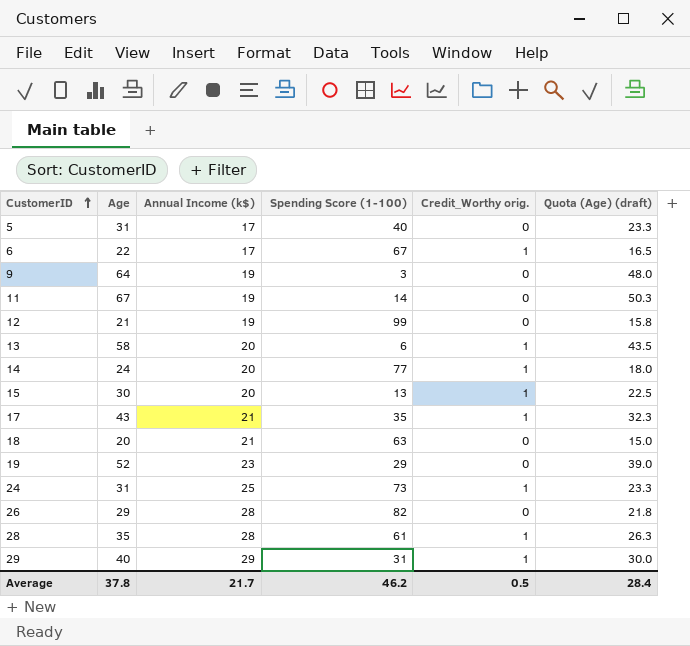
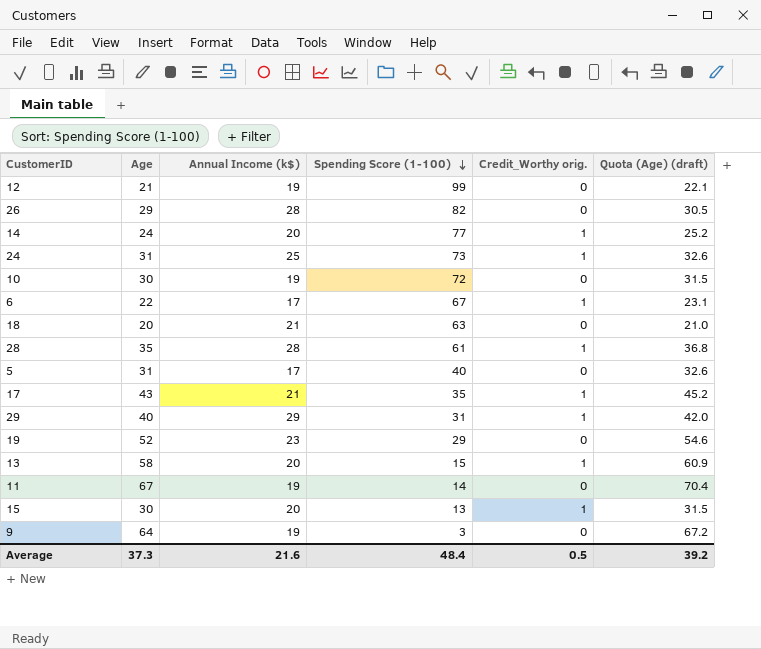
row order: CustomerID ascending -> Spending Score (1-100) descending
column Quota (Age) (draft) | formula: [Age] * 0.75 -> [Age] * 1.05
row 10: none -> 30 | 19 | 72 | 0 | 31.5
13 | Spending Score (1-100): 6 -> 15
Average | Age: 37.8 -> 37.3
Average | Annual Income (k$): 21.7 -> 21.6
Average | Spending Score (1-100): 46.2 -> 48.4
Average | Quota (Age) (draft): 28.4 -> 39.2

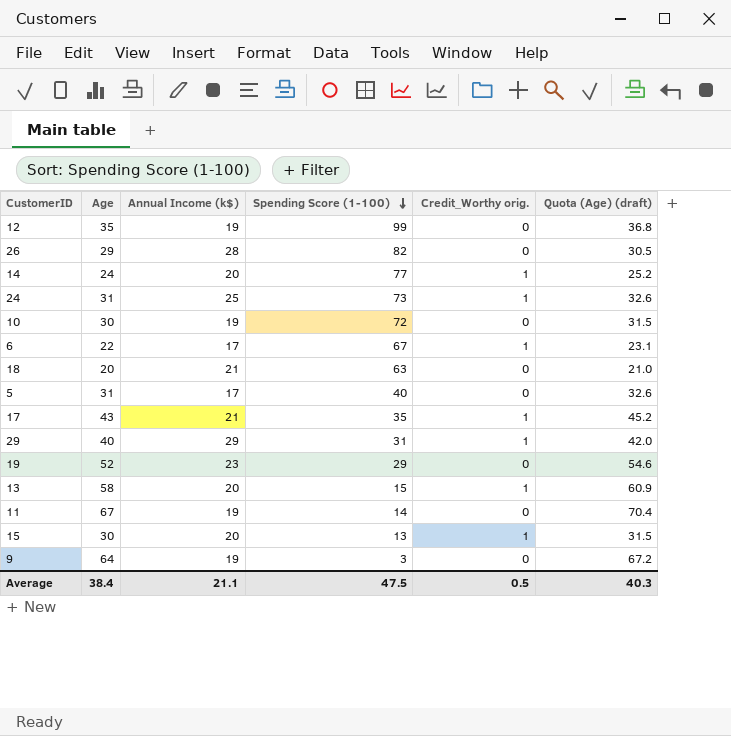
row 28: 35 | 28 | 61 | 1 | 36.8 -> none
12 | Age: 21 -> 35
12 | Quota (Age) (draft): 22.1 -> 36.8
Average | Age: 37.3 -> 38.4
Average | Annual Income (k$): 21.6 -> 21.1
Average | Spending Score (1-100): 48.4 -> 47.5
Average | Quota (Age) (draft): 39.2 -> 40.3

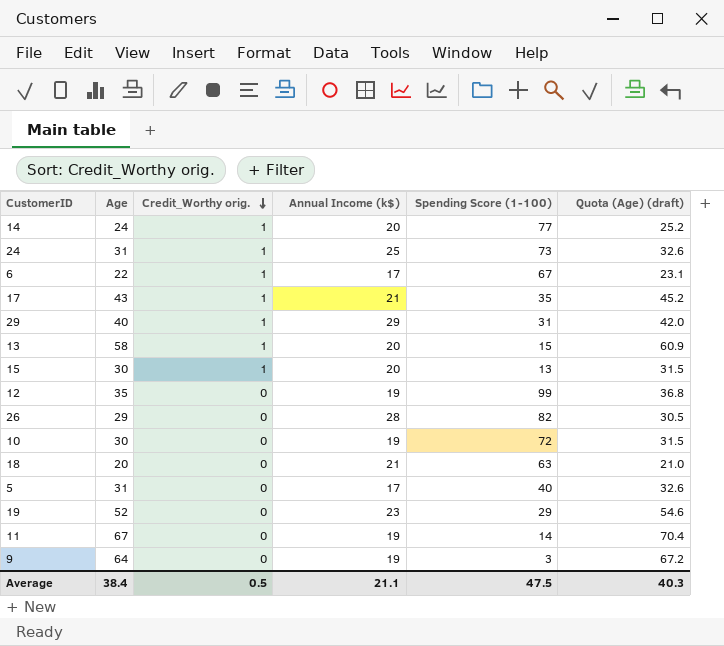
row order: Spending Score (1-100) descending -> Credit_Worthy orig. descending
column Credit_Worthy orig. | position: 5 -> 3

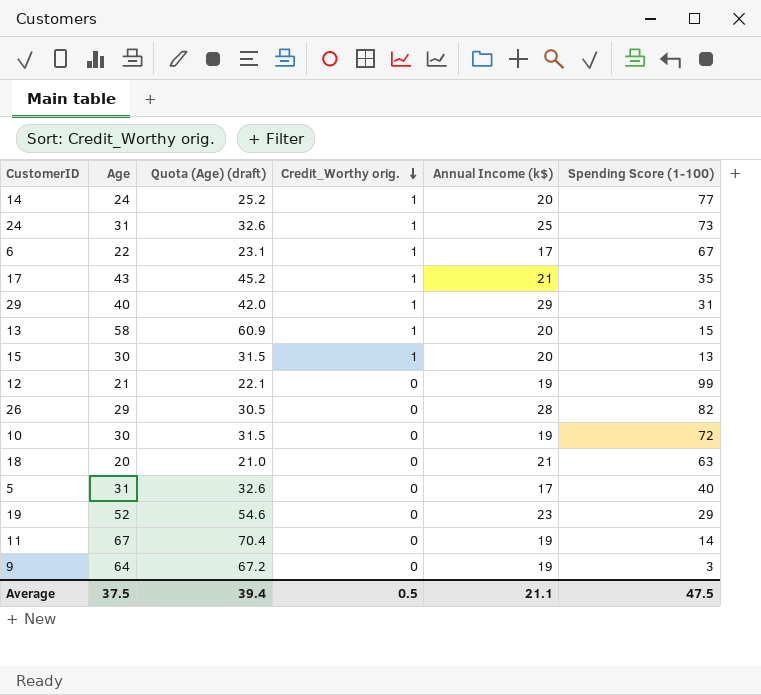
column Quota (Age) (draft) | position: 6 -> 3
12 | Age: 35 -> 21
12 | Quota (Age) (draft): 36.8 -> 22.1
Average | Age: 38.4 -> 37.5
Average | Quota (Age) (draft): 40.3 -> 39.4

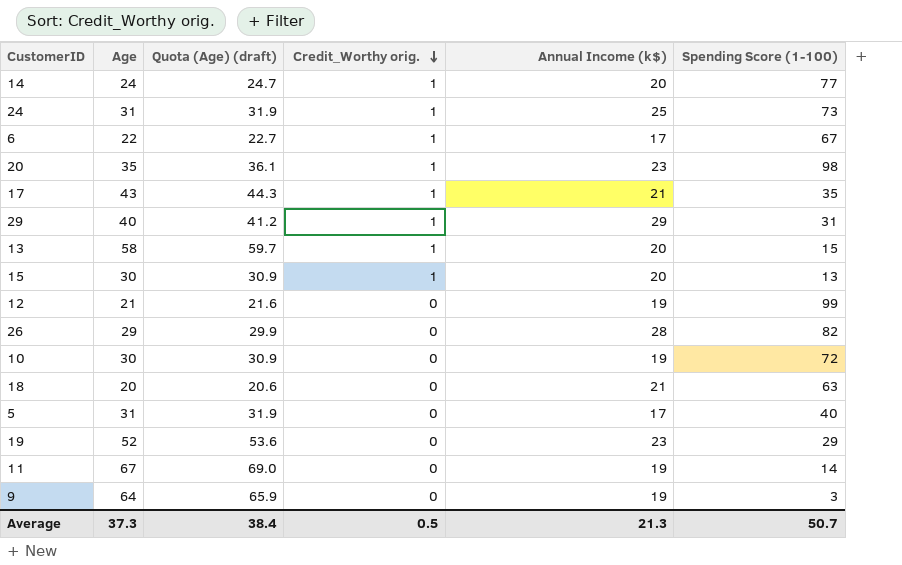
column Quota (Age) (draft) | formula: [Age] * 1.05 -> [Age] * 1.03
row 20: none -> 35 | 36.1 | 1 | 23 | 98
Average | Age: 37.5 -> 37.3
Average | Quota (Age) (draft): 39.4 -> 38.4
Average | Annual Income (k$): 21.1 -> 21.3
Average | Spending Score (1-100): 47.5 -> 50.7

